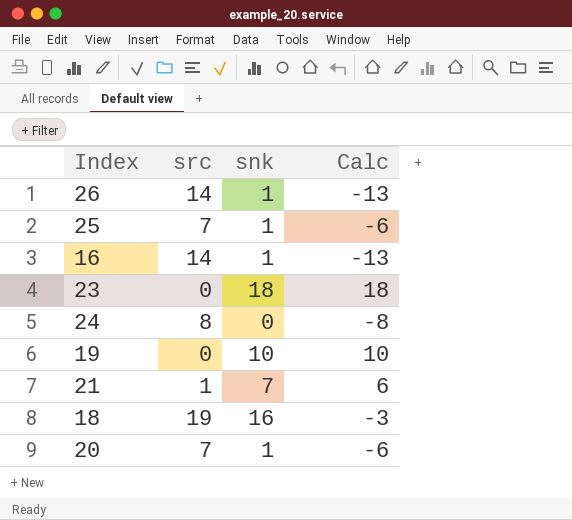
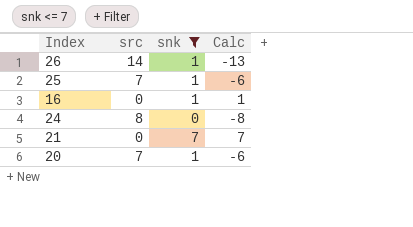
filter: none -> snk <= 7
16 | src: 14 -> 0
16 | Calc: -13 -> 1
21 | src: 1 -> 0
21 | Calc: 6 -> 7

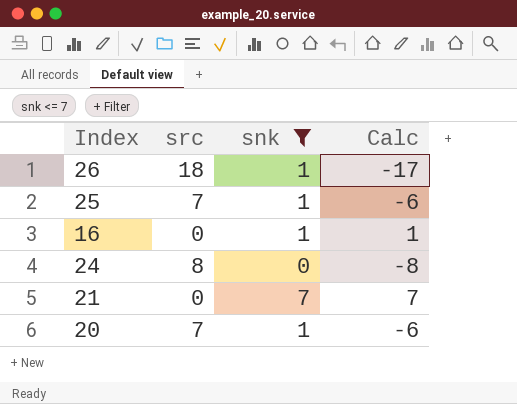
26 | src: 14 -> 18
26 | Calc: -13 -> -17

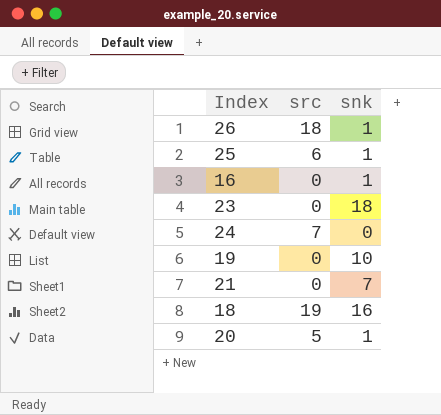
filter: snk <= 7 -> none
column Calc | formula: [snk] - [src] -> none
25 | src: 7 -> 6
24 | src: 8 -> 7
20 | src: 7 -> 5

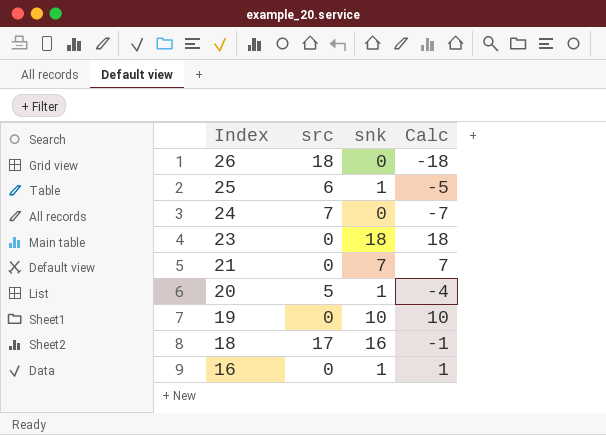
row order: none -> Index descending
column Calc | formula: none -> [snk] - [src]
26 | snk: 1 -> 0
18 | src: 19 -> 17

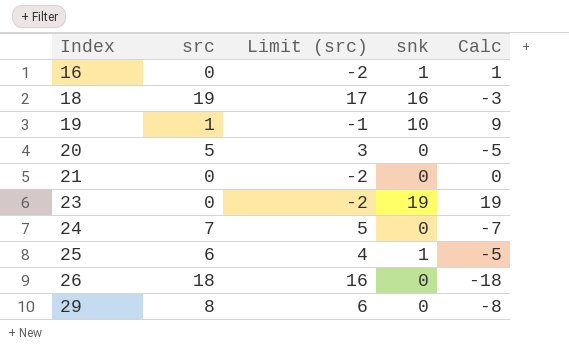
row order: Index descending -> Index ascending
column Limit (src) | formula: none -> [src] - 2
18 | src: 17 -> 19
18 | Calc: -1 -> -3
19 | src: 0 -> 1
19 | Calc: 10 -> 9
20 | snk: 1 -> 0
20 | Calc: -4 -> -5
21 | snk: 7 -> 0
21 | Calc: 7 -> 0
23 | snk: 18 -> 19
23 | Calc: 18 -> 19
row 29: none -> 8 | 6 | 0 | -8

